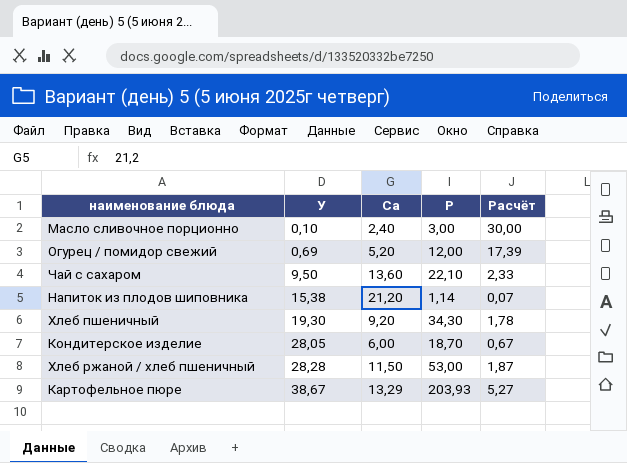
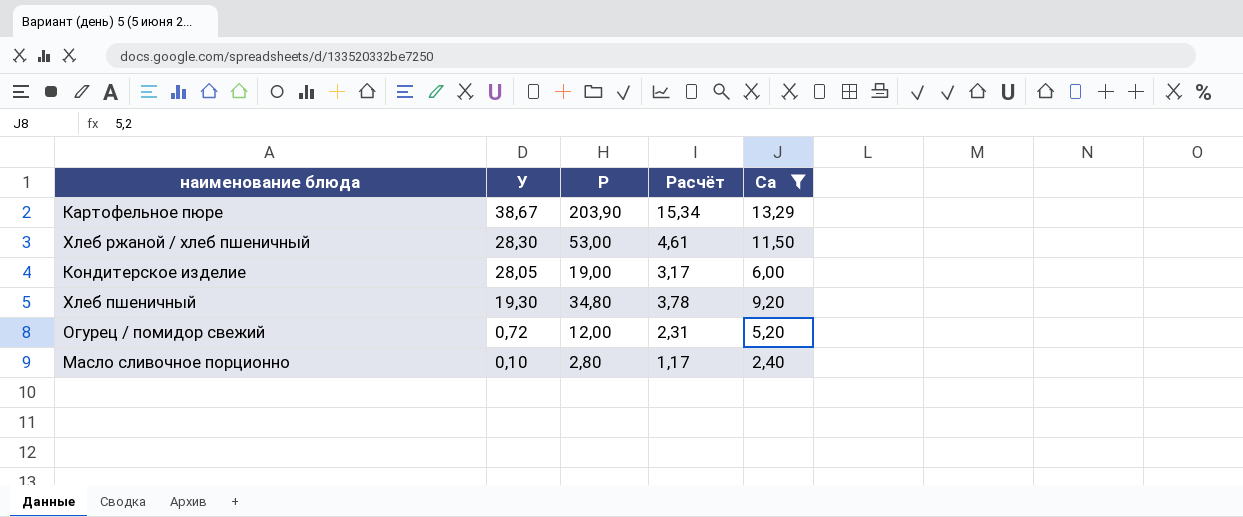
filter: none -> Ca <= 13,29
row order: У ascending -> У descending
column Расчёт | formula: [P] / [У] -> [P] / [Ca]
column Ca | position: 3 -> 5
Картофельное пюре | P: 203,93 -> 203,90
Хлеб ржаной / хлеб пшеничный | У: 28,28 -> 28,30
Кондитерское изделие | P: 18,70 -> 19,00
Хлеб пшеничный | P: 34,30 -> 34,80
Огурец / помидор свежий | У: 0,69 -> 0,72
Масло сливочное порционно | P: 3,00 -> 2,80

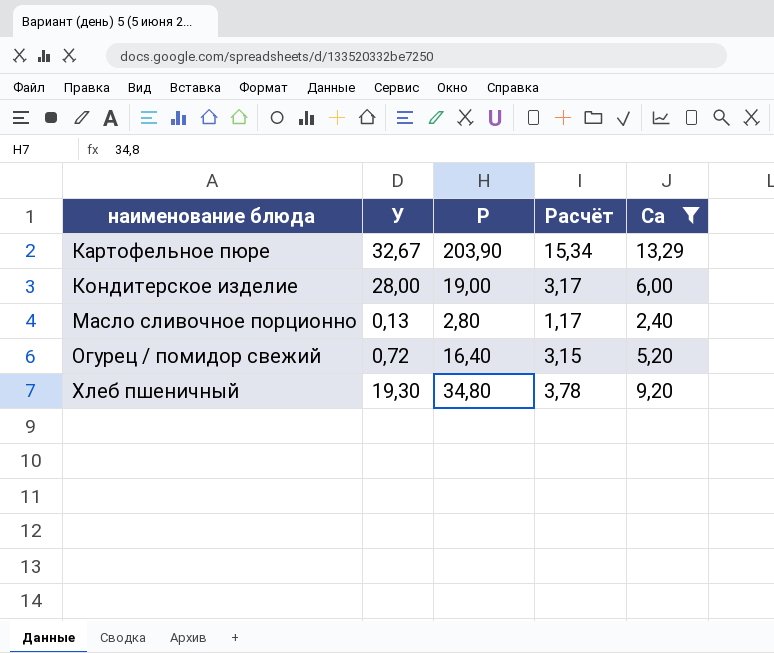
row order: У descending -> наименование блюда ascending
row Хлеб ржаной / хлеб пшеничный: 28,30 | 53,00 | 4,61 | 11,50 -> none
Картофельное пюре | У: 38,67 -> 32,67
Кондитерское изделие | У: 28,05 -> 28,00
Масло сливочное порционно | У: 0,10 -> 0,13
Огурец / помидор свежий | P: 12,00 -> 16,40
Огурец / помидор свежий | Расчёт: 2,31 -> 3,15

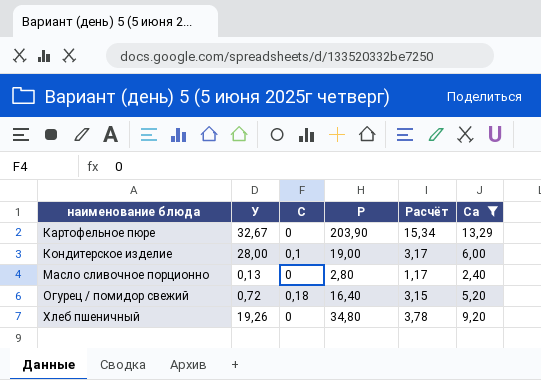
column С | position: none -> 3
Хлеб пшеничный | У: 19,30 -> 19,26

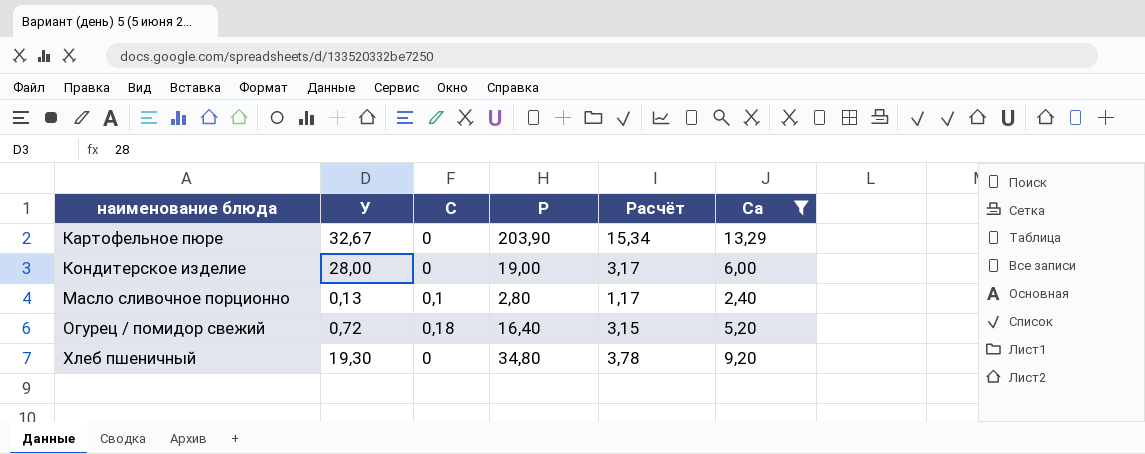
Кондитерское изделие | С: 0,1 -> 0
Масло сливочное порционно | С: 0 -> 0,1
Хлеб пшеничный | У: 19,26 -> 19,30

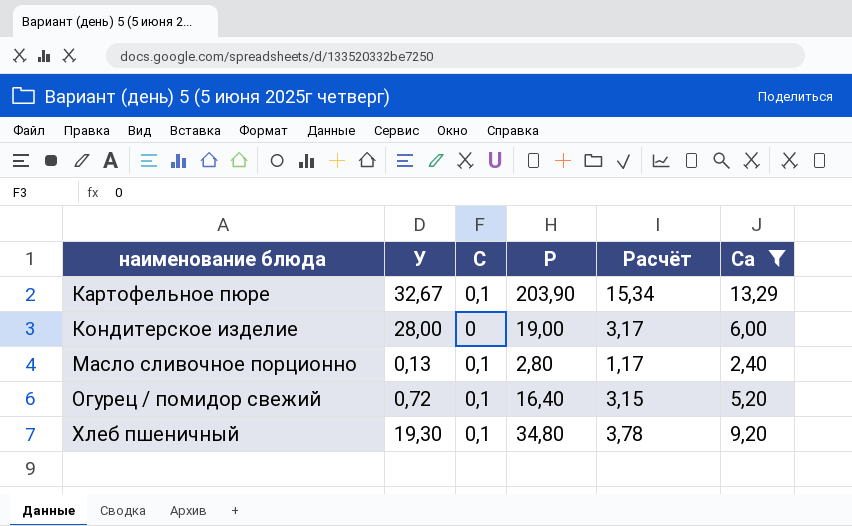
Картофельное пюре | С: 0 -> 0,1
Огурец / помидор свежий | С: 0,18 -> 0,1
Хлеб пшеничный | С: 0 -> 0,1

